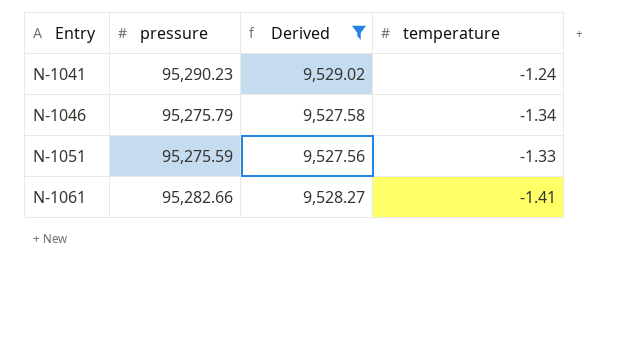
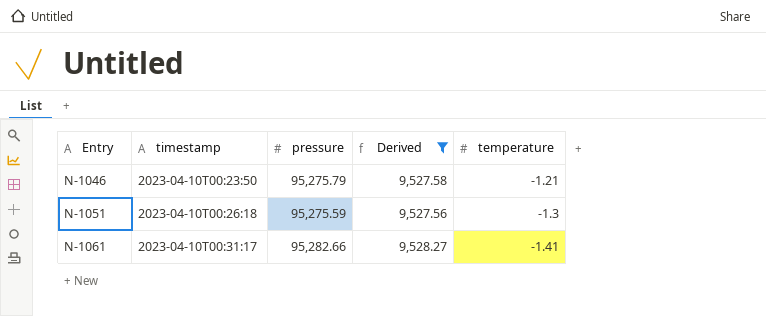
column timestamp | position: none -> 2
row N-1041: 95,290.23 | 9,529.02 | -1.24 -> none
N-1046 | temperature: -1.34 -> -1.21
N-1051 | temperature: -1.33 -> -1.3

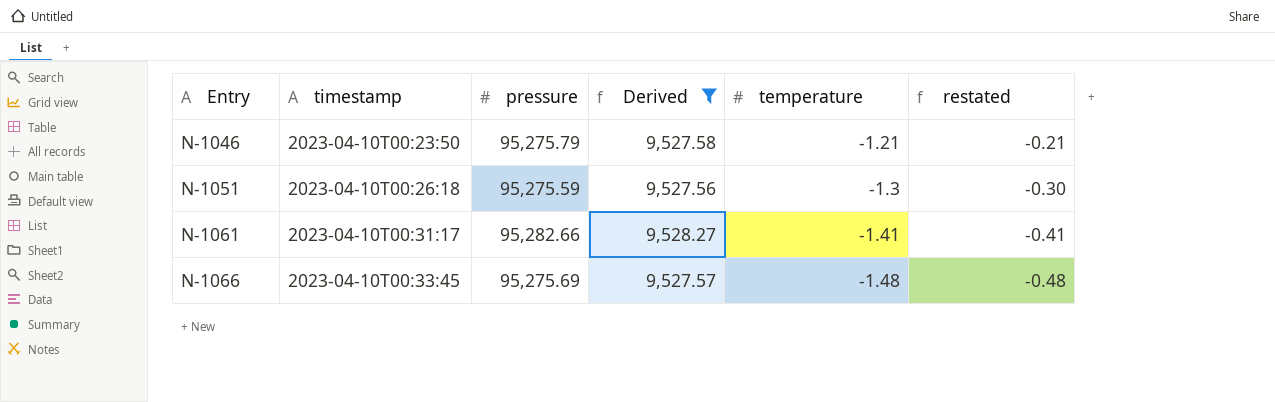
column restated | formula: none -> [temperature] + 1
row N-1066: none -> 2023-04-10T00:33:45 | 95,275.69 | 9,527.57 | -1.48 | -0.48

